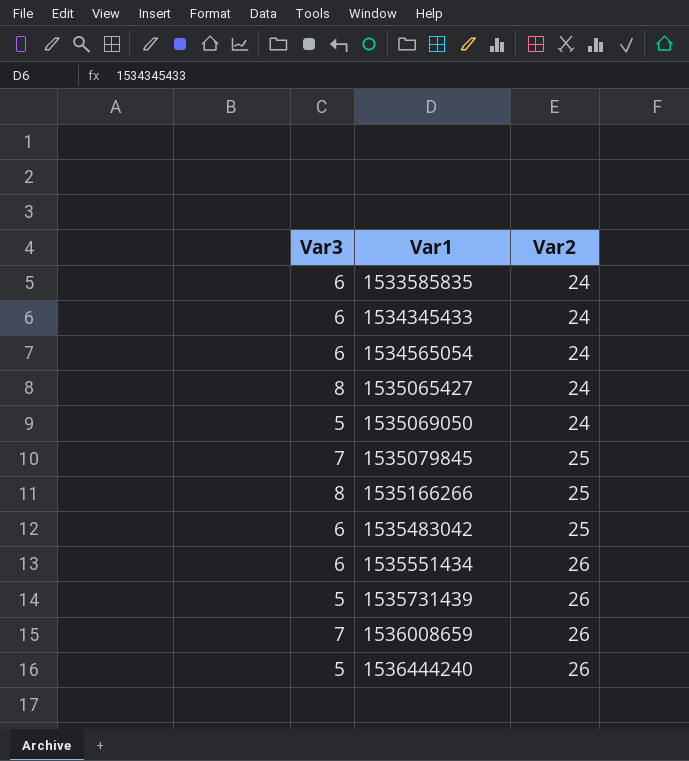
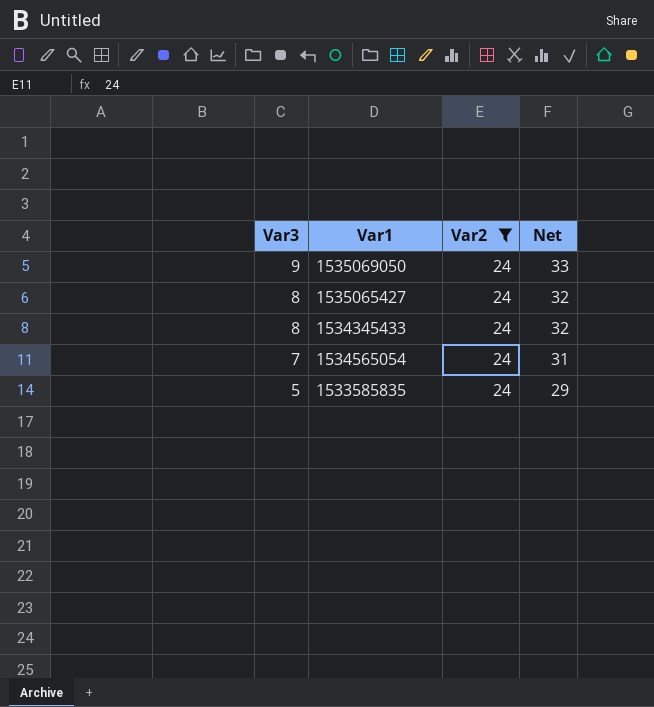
filter: none -> Var2 = 24
row order: Var1 ascending -> Var3 descending
column Net | formula: none -> [Var3] + [Var2]
1535069050 | Var3: 5 -> 9
1534345433 | Var3: 6 -> 8
1534565054 | Var3: 6 -> 7
1533585835 | Var3: 6 -> 5

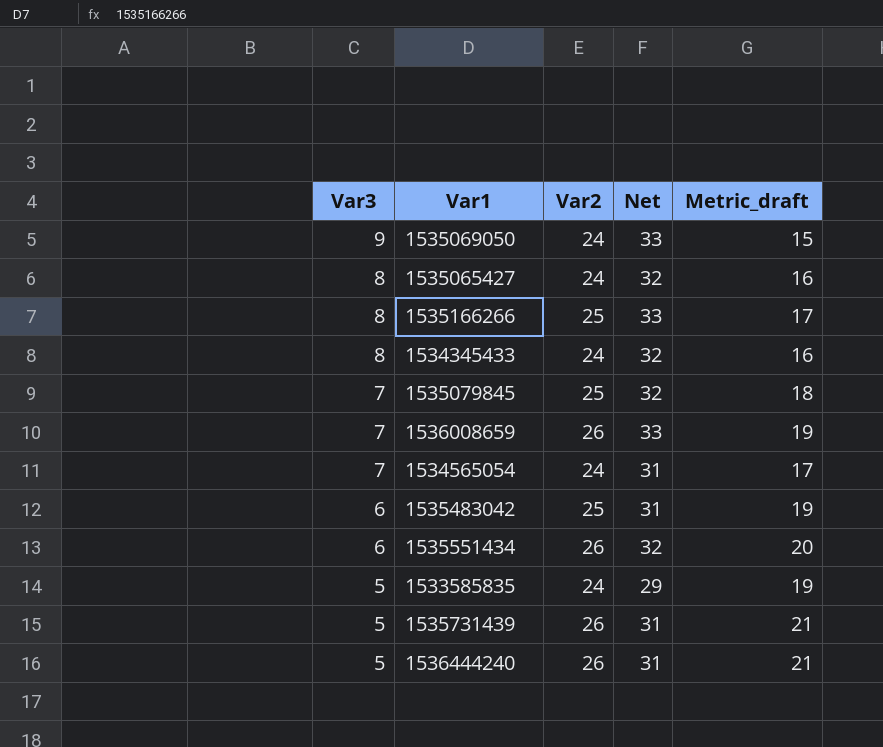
filter: Var2 = 24 -> none
column Metric_draft | formula: none -> [Var2] - [Var3]

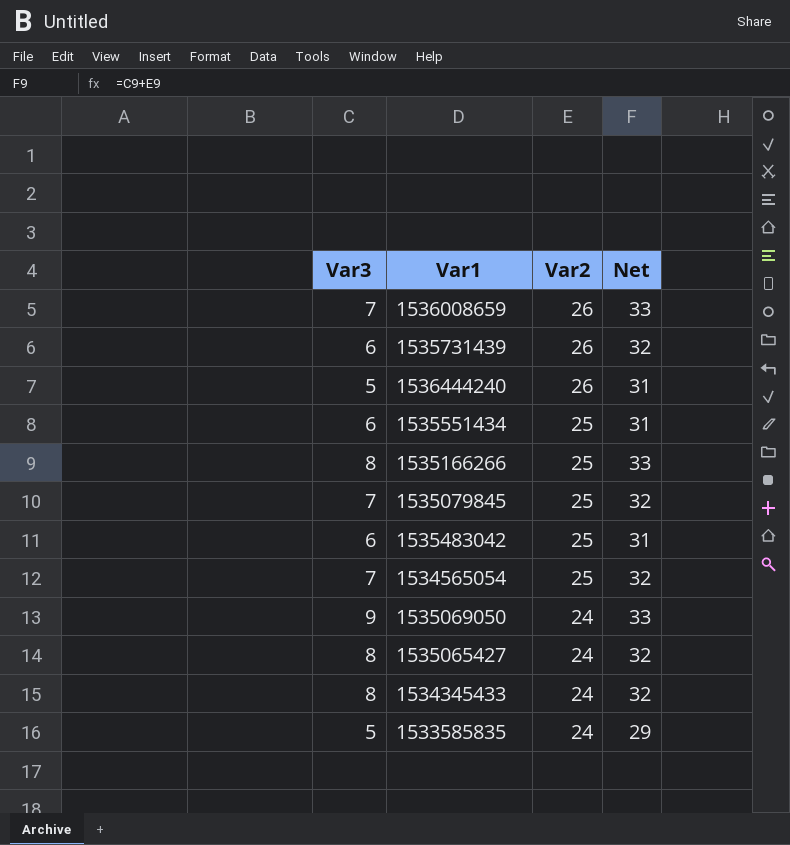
row order: Var3 descending -> Var2 descending
column Metric_draft | formula: [Var2] - [Var3] -> none
1535731439 | Var3: 5 -> 6
1535731439 | Net: 31 -> 32
1535551434 | Var2: 26 -> 25
1535551434 | Net: 32 -> 31
1534565054 | Var2: 24 -> 25
1534565054 | Net: 31 -> 32

